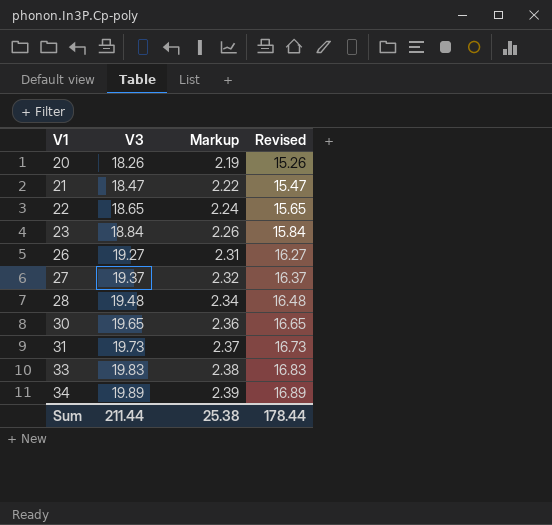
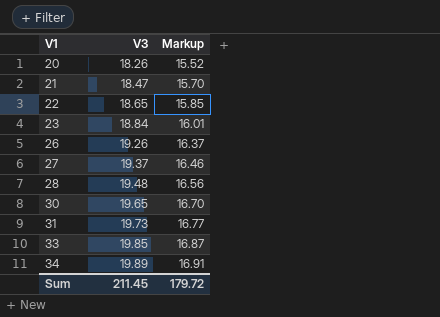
column Revised | formula: [V3] - 3 -> none
column Markup | formula: [V3] * 0.12 -> [V3] * 0.85
26 | V3: 19.27 -> 19.26
33 | V3: 19.83 -> 19.85
Sum | V3: 211.44 -> 211.45
Sum | Markup: 25.38 -> 179.72

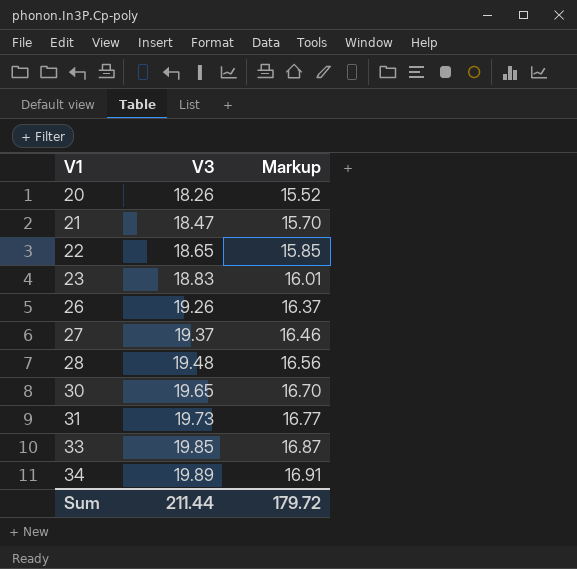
23 | V3: 18.84 -> 18.83
Sum | V3: 211.45 -> 211.44

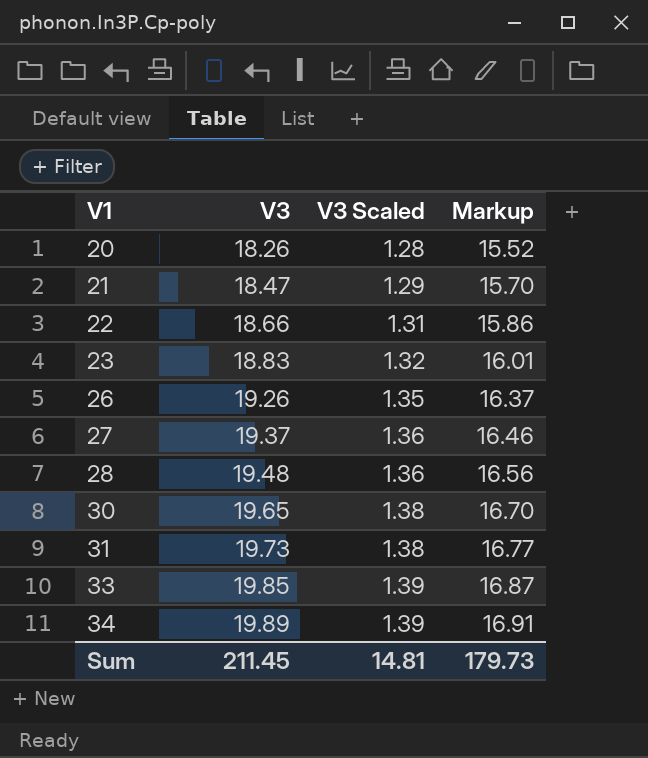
column V3 Scaled | formula: none -> [V3] * 0.07
22 | V3: 18.65 -> 18.66
22 | Markup: 15.85 -> 15.86
Sum | V3: 211.44 -> 211.45
Sum | Markup: 179.72 -> 179.73

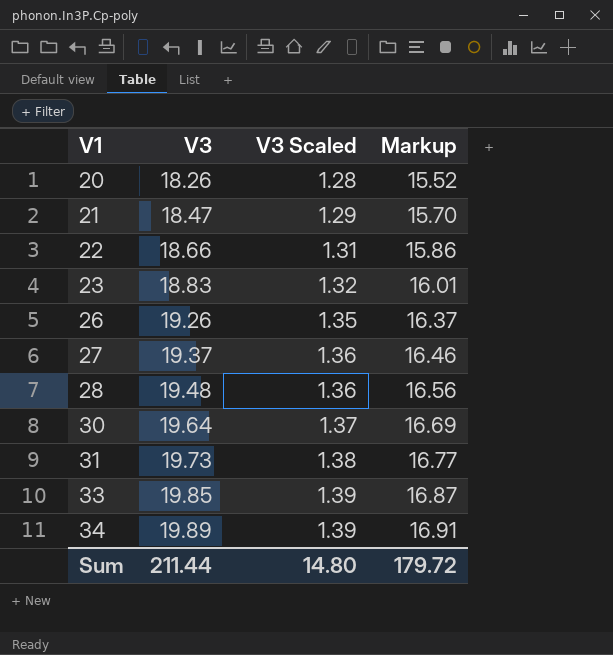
30 | V3: 19.65 -> 19.64
30 | V3 Scaled: 1.38 -> 1.37
30 | Markup: 16.70 -> 16.69
Sum | V3: 211.45 -> 211.44
Sum | V3 Scaled: 14.81 -> 14.80
Sum | Markup: 179.73 -> 179.72

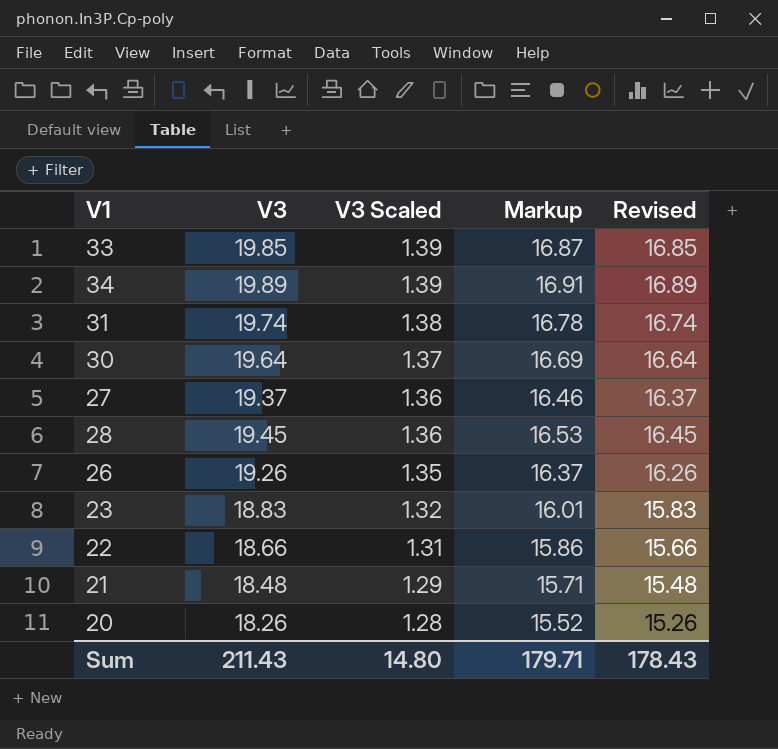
row order: V1 ascending -> V3 Scaled descending
column Revised | formula: none -> [V3] - 3
31 | V3: 19.73 -> 19.74
31 | Markup: 16.77 -> 16.78
28 | V3: 19.48 -> 19.45
28 | Markup: 16.56 -> 16.53
21 | V3: 18.47 -> 18.48
21 | Markup: 15.70 -> 15.71
Sum | V3: 211.44 -> 211.43
Sum | Markup: 179.72 -> 179.71

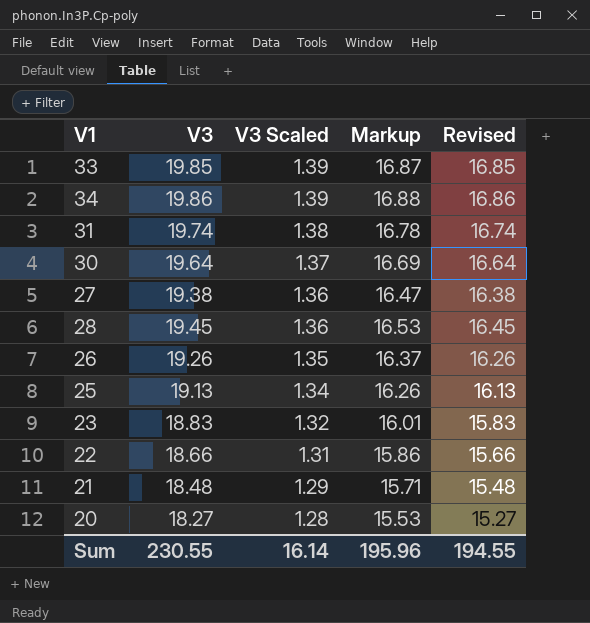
34 | V3: 19.89 -> 19.86
34 | Markup: 16.91 -> 16.88
34 | Revised: 16.89 -> 16.86
27 | V3: 19.37 -> 19.38
27 | Markup: 16.46 -> 16.47
27 | Revised: 16.37 -> 16.38
row 25: none -> 19.13 | 1.34 | 16.26 | 16.13
20 | V3: 18.26 -> 18.27
20 | Markup: 15.52 -> 15.53
20 | Revised: 15.26 -> 15.27
Sum | V3: 211.43 -> 230.55
Sum | V3 Scaled: 14.80 -> 16.14
Sum | Markup: 179.71 -> 195.96
Sum | Revised: 178.43 -> 194.55

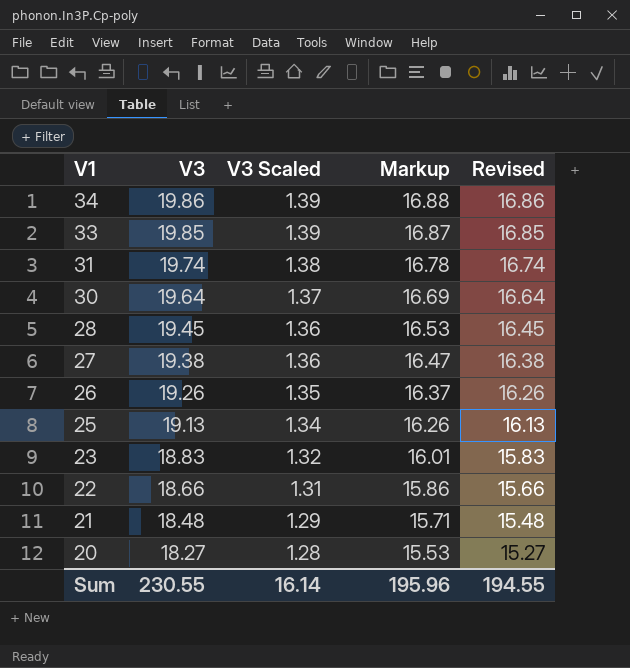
row order: V3 Scaled descending -> V1 descending

